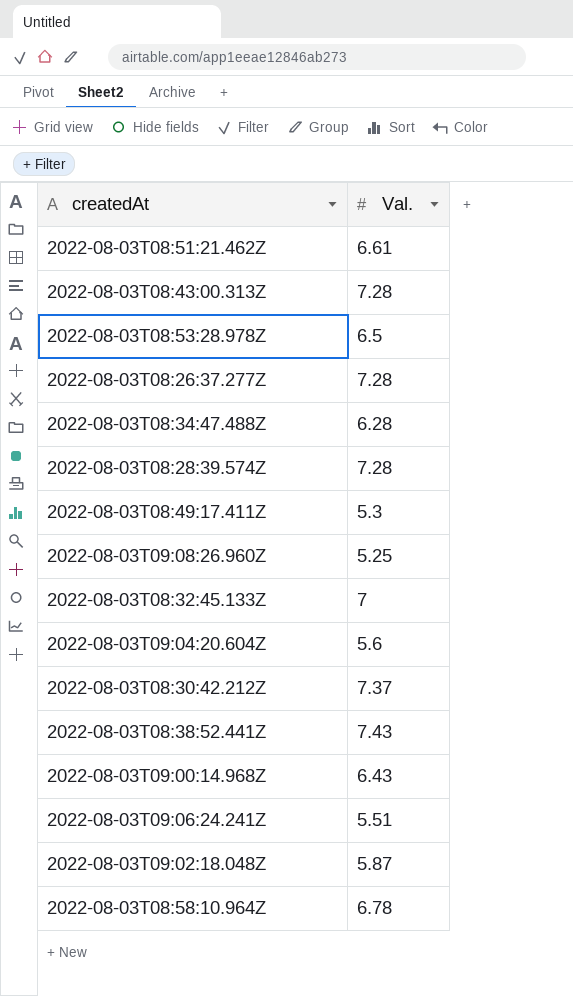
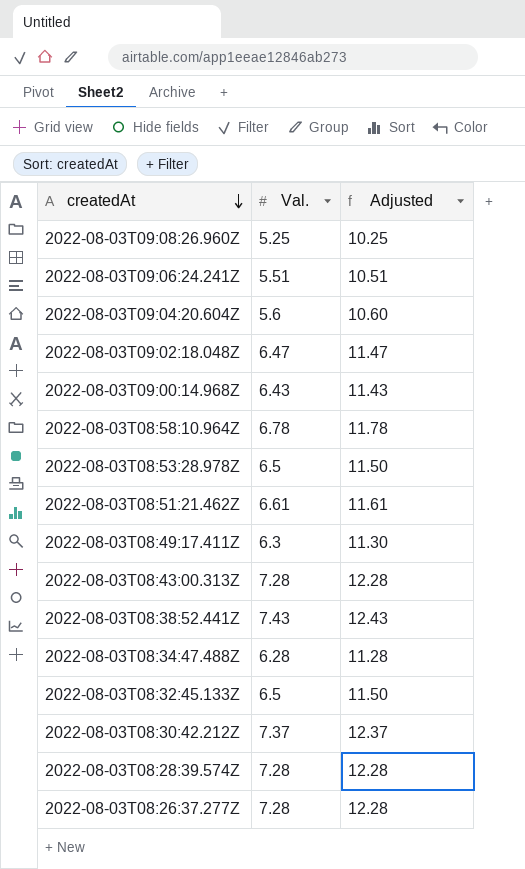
row order: none -> createdAt descending
column Adjusted | formula: none -> [Val.] + 5
2022-08-03T09:02:18.048Z | Val.: 5.87 -> 6.47
2022-08-03T08:49:17.411Z | Val.: 5.3 -> 6.3
2022-08-03T08:32:45.133Z | Val.: 7 -> 6.5

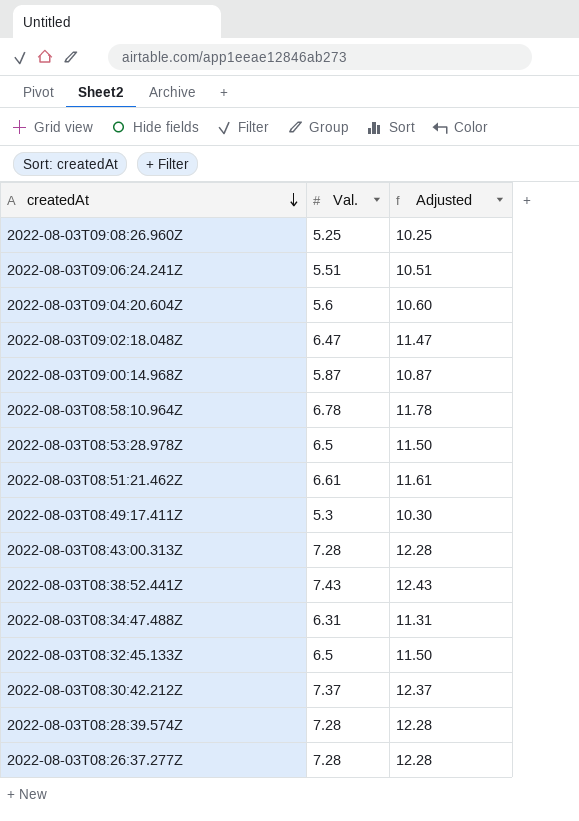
2022-08-03T09:00:14.968Z | Val.: 6.43 -> 5.87
2022-08-03T09:00:14.968Z | Adjusted: 11.43 -> 10.87
2022-08-03T08:49:17.411Z | Val.: 6.3 -> 5.3
2022-08-03T08:49:17.411Z | Adjusted: 11.30 -> 10.30
2022-08-03T08:34:47.488Z | Val.: 6.28 -> 6.31
2022-08-03T08:34:47.488Z | Adjusted: 11.28 -> 11.31

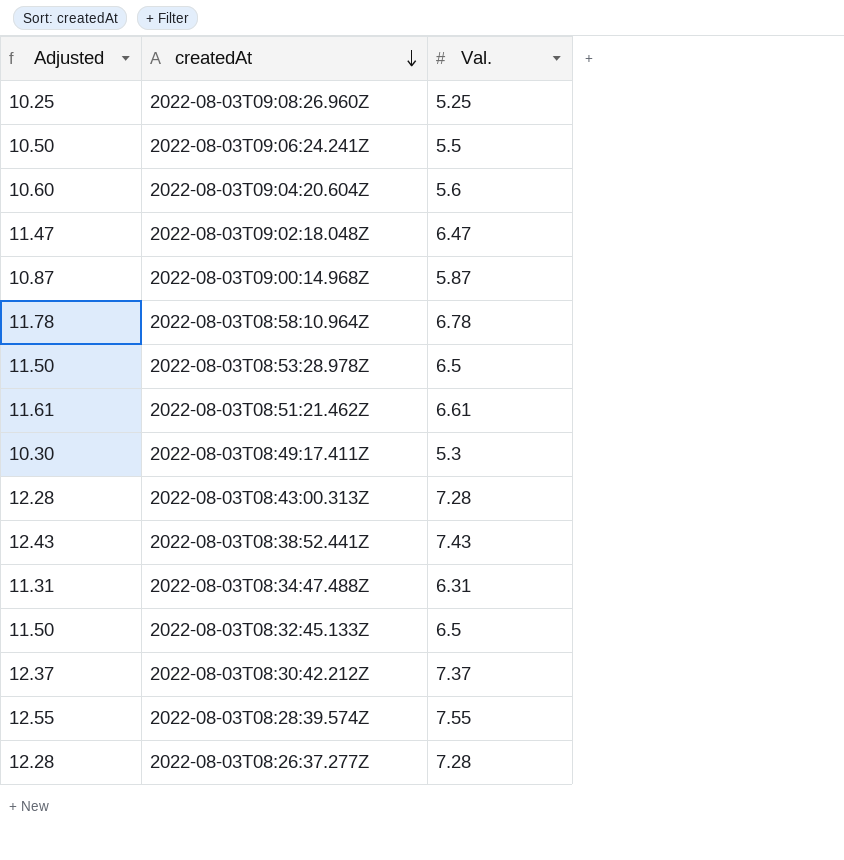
column Adjusted | position: 3 -> 1
2022-08-03T09:06:24.241Z | Adjusted: 10.51 -> 10.50
2022-08-03T09:06:24.241Z | Val.: 5.51 -> 5.5
2022-08-03T08:28:39.574Z | Adjusted: 12.28 -> 12.55
2022-08-03T08:28:39.574Z | Val.: 7.28 -> 7.55

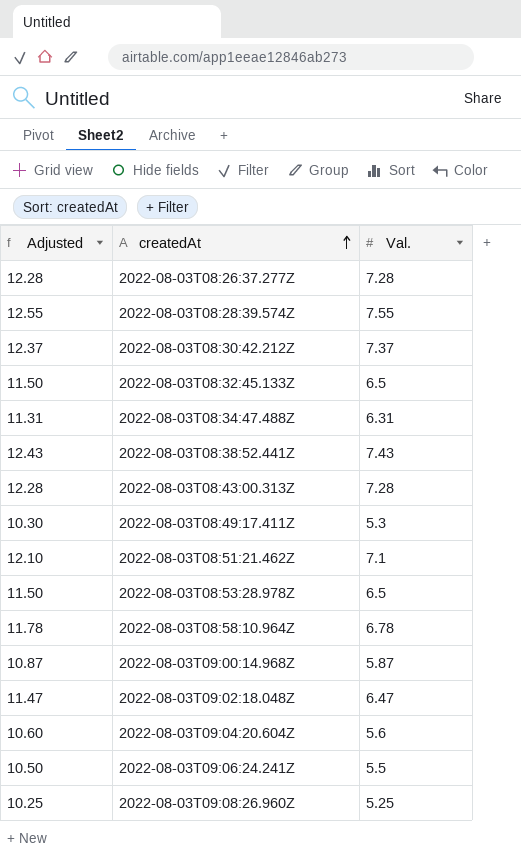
row order: createdAt descending -> createdAt ascending
2022-08-03T08:51:21.462Z | Adjusted: 11.61 -> 12.10
2022-08-03T08:51:21.462Z | Val.: 6.61 -> 7.1

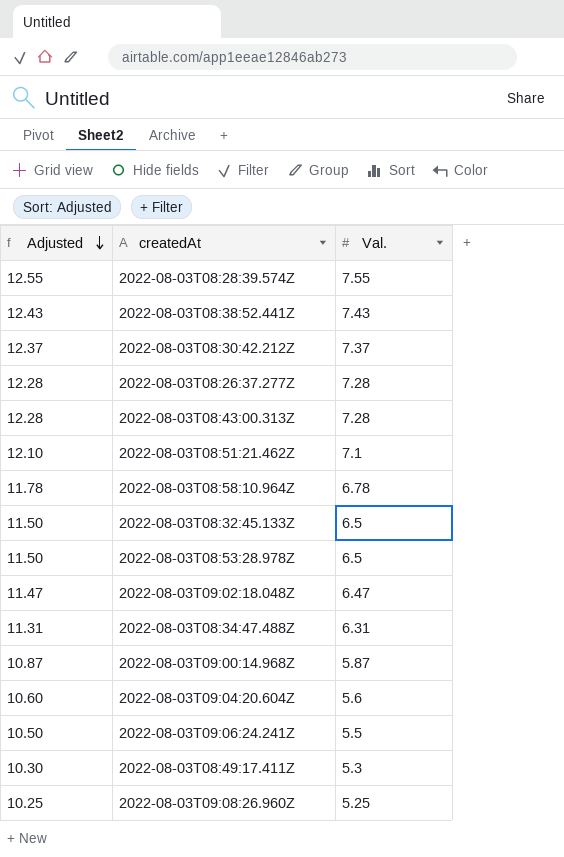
row order: createdAt ascending -> Adjusted descending

